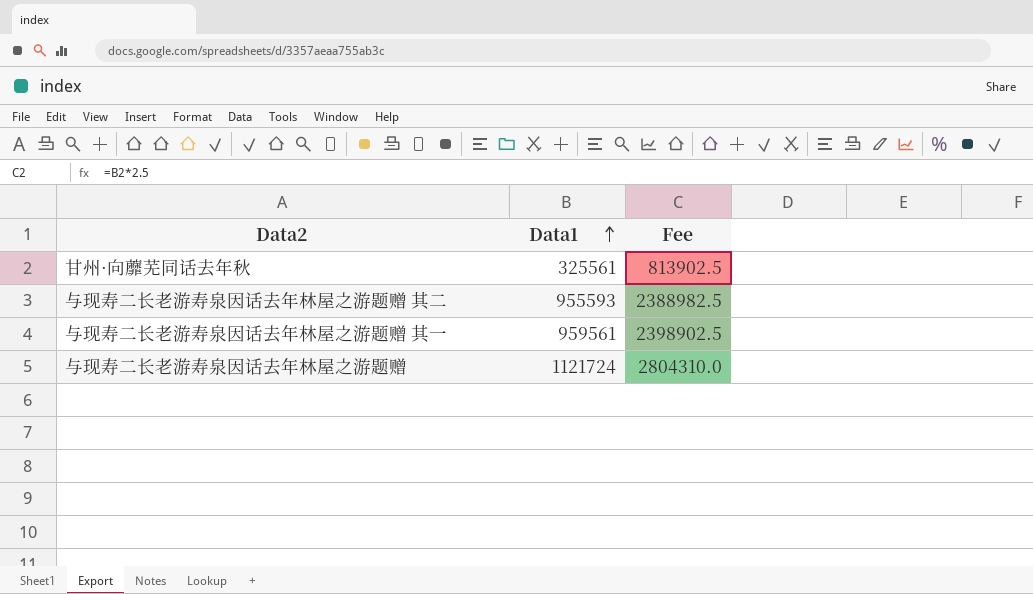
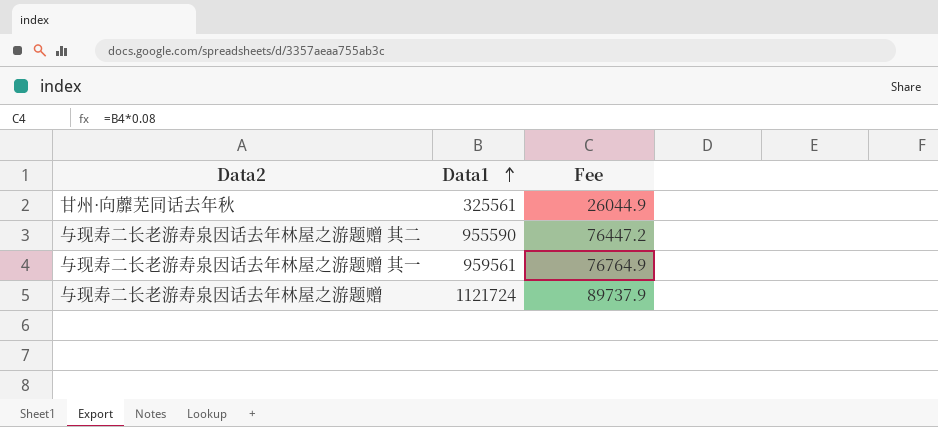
column Fee | formula: [Data1] * 2.5 -> [Data1] * 0.08
与现寿二长老游寿泉因话去年林屋之游题赠 其二 | Data1: 955593 -> 955590

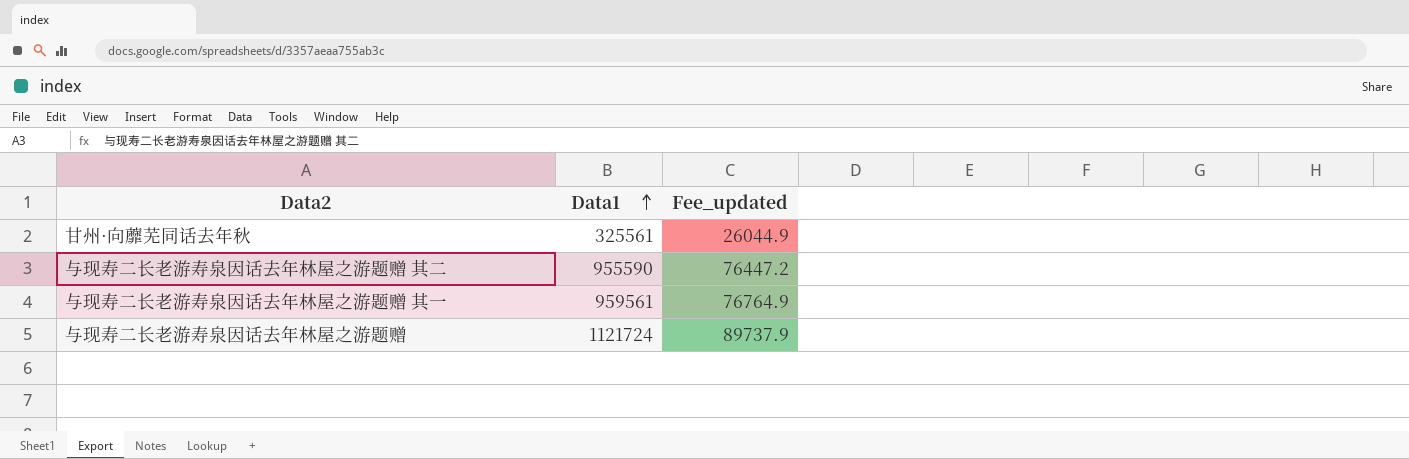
column name: Fee -> Fee_updated

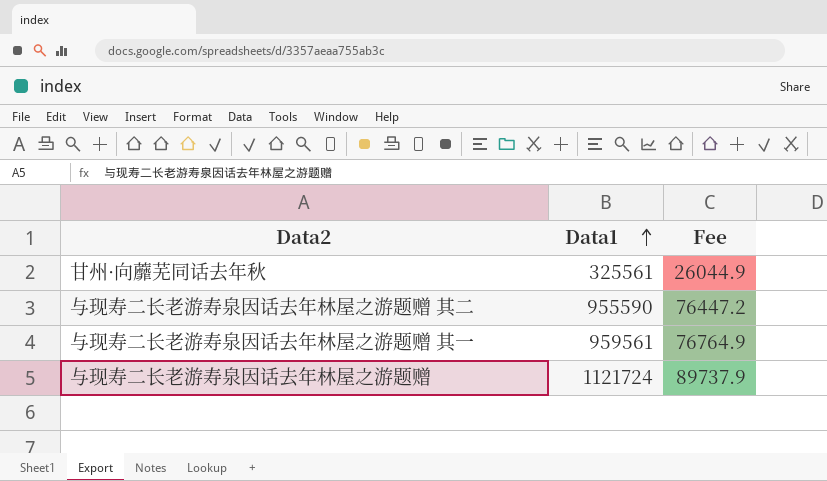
column name: Fee_updated -> Fee

